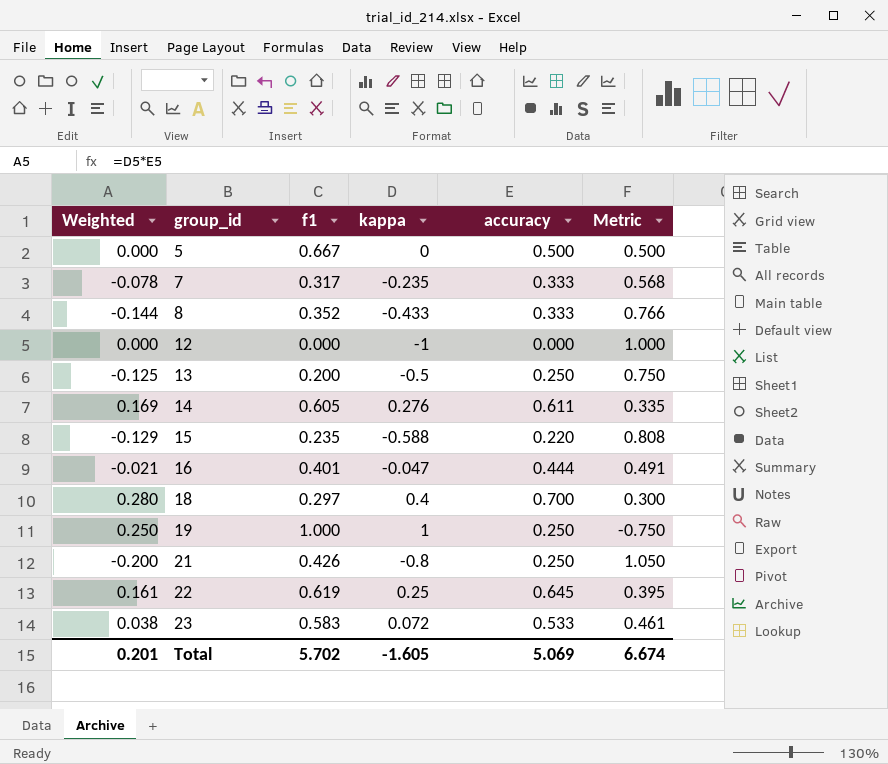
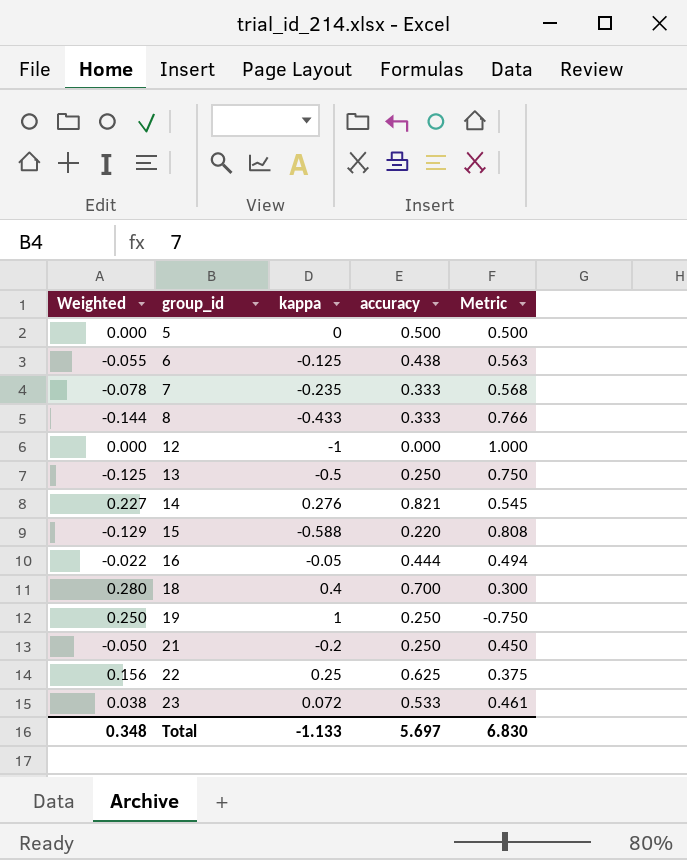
column f1 | position: 3 -> none
row 6: none -> -0.055 | -0.125 | 0.438 | 0.563
14 | Weighted: 0.169 -> 0.227
14 | accuracy: 0.611 -> 0.821
14 | Metric: 0.335 -> 0.545
16 | Weighted: -0.021 -> -0.022
16 | kappa: -0.047 -> -0.05
16 | Metric: 0.491 -> 0.494
21 | Weighted: -0.200 -> -0.050
21 | kappa: -0.8 -> -0.2
21 | Metric: 1.050 -> 0.450
22 | Weighted: 0.161 -> 0.156
22 | accuracy: 0.645 -> 0.625
22 | Metric: 0.395 -> 0.375
Total | Weighted: 0.201 -> 0.348
Total | kappa: -1.605 -> -1.133
Total | accuracy: 5.069 -> 5.697
Total | Metric: 6.674 -> 6.830

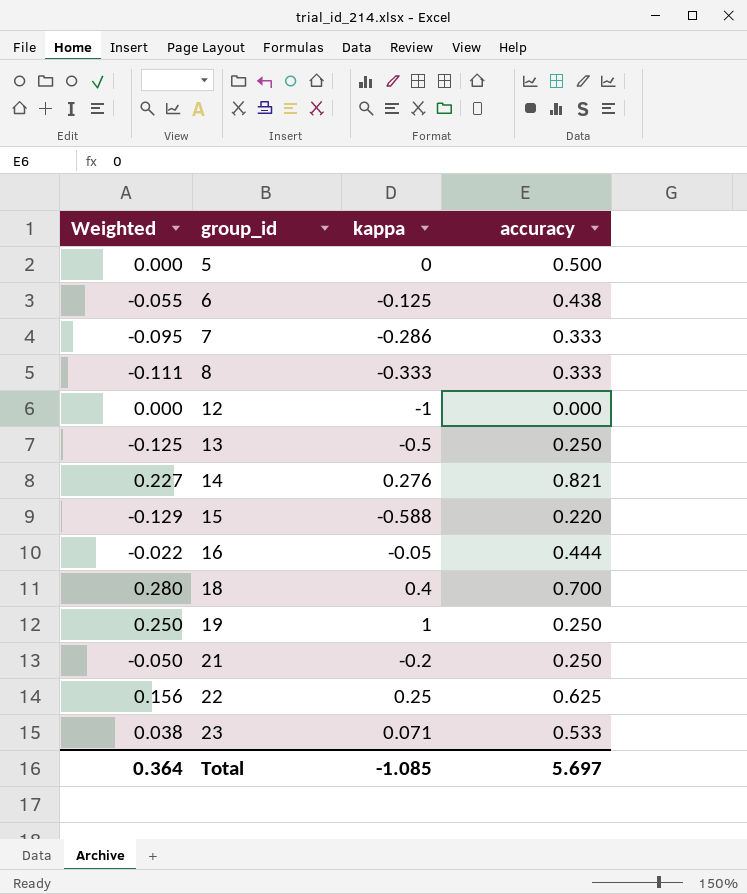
column Metric | formula: [accuracy] - [kappa] -> none
7 | Weighted: -0.078 -> -0.095
7 | kappa: -0.235 -> -0.286
8 | Weighted: -0.144 -> -0.111
8 | kappa: -0.433 -> -0.333
23 | kappa: 0.072 -> 0.071
Total | Weighted: 0.348 -> 0.364
Total | kappa: -1.133 -> -1.085

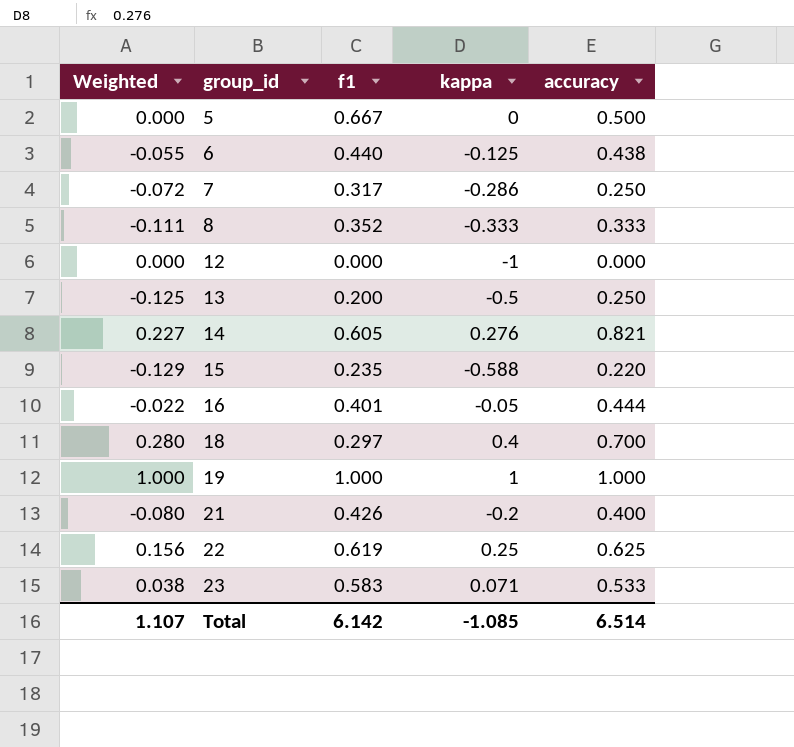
column f1 | position: none -> 3
7 | Weighted: -0.095 -> -0.072
7 | accuracy: 0.333 -> 0.250
19 | Weighted: 0.250 -> 1.000
19 | accuracy: 0.250 -> 1.000
21 | Weighted: -0.050 -> -0.080
21 | accuracy: 0.250 -> 0.400
Total | Weighted: 0.364 -> 1.107
Total | accuracy: 5.697 -> 6.514

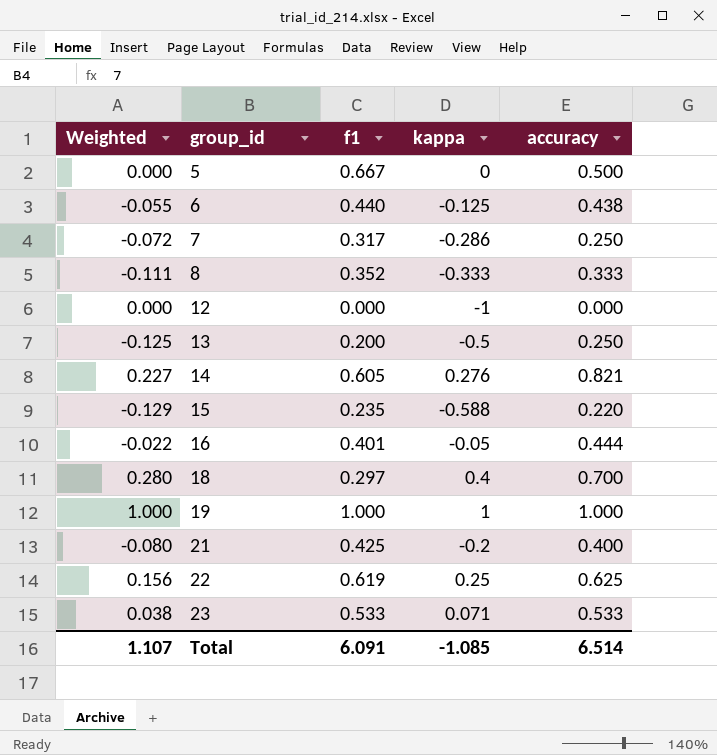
21 | f1: 0.426 -> 0.425
23 | f1: 0.583 -> 0.533
Total | f1: 6.142 -> 6.091

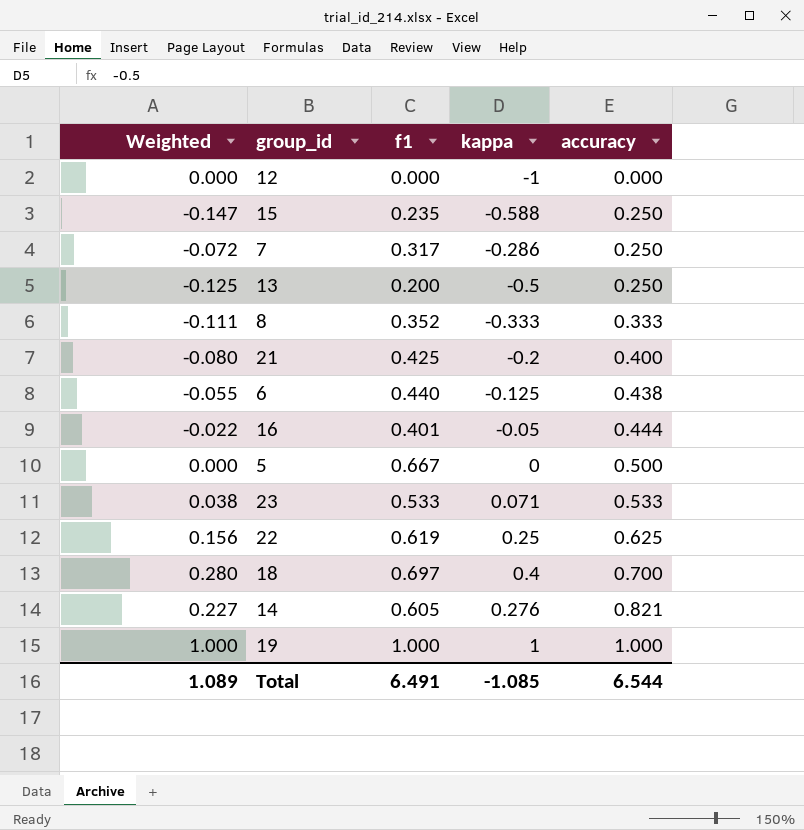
row order: group_id ascending -> accuracy ascending
15 | Weighted: -0.129 -> -0.147
15 | accuracy: 0.220 -> 0.250
18 | f1: 0.297 -> 0.697
Total | Weighted: 1.107 -> 1.089
Total | f1: 6.091 -> 6.491
Total | accuracy: 6.514 -> 6.544

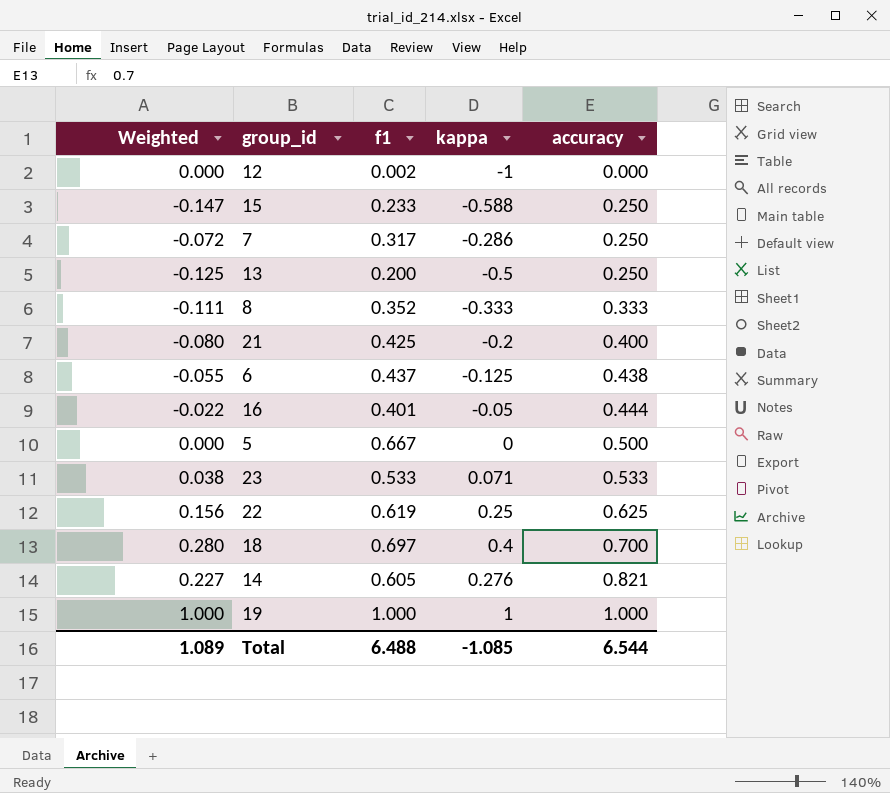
12 | f1: 0.000 -> 0.002
15 | f1: 0.235 -> 0.233
6 | f1: 0.440 -> 0.437
Total | f1: 6.491 -> 6.488

